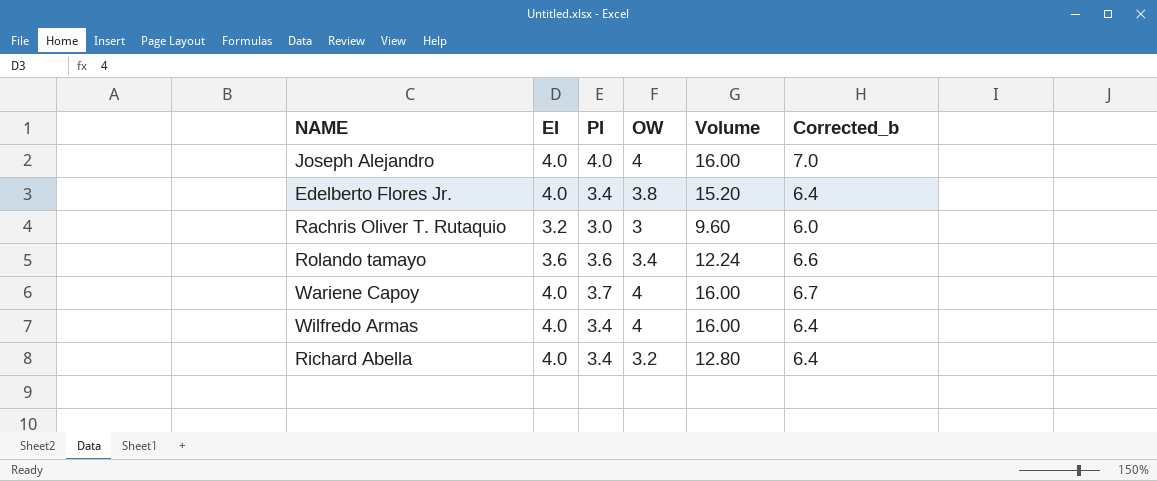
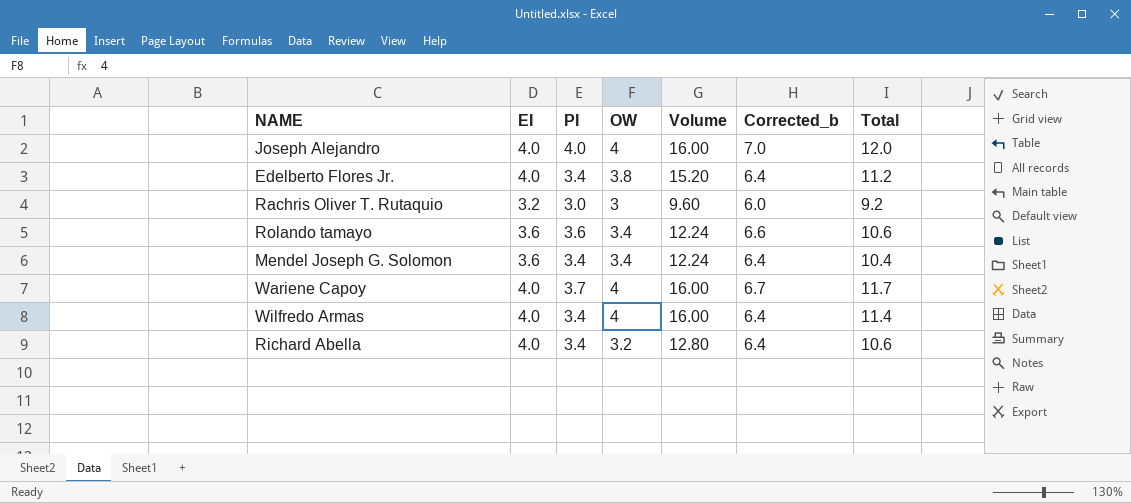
column Total | formula: none -> [EI] + [PI] + [OW]
row Mendel Joseph G. Solomon: none -> 3.6 | 3.4 | 3.4 | 12.24 | 6.4 | 10.4

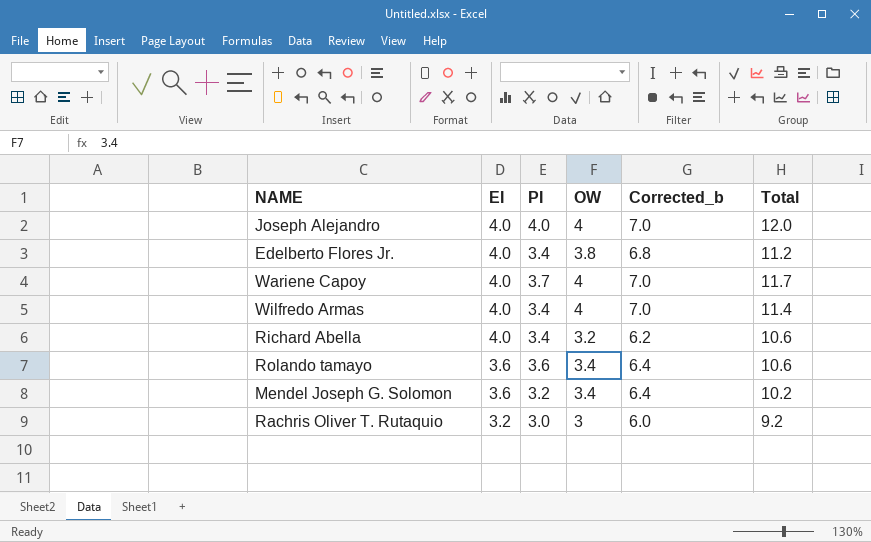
row order: none -> EI descending
column Volume | formula: [EI] * [OW] -> none
column Corrected_b | formula: [PI] + 3 -> [OW] + 3
Mendel Joseph G. Solomon | PI: 3.4 -> 3.2
Mendel Joseph G. Solomon | Total: 10.4 -> 10.2

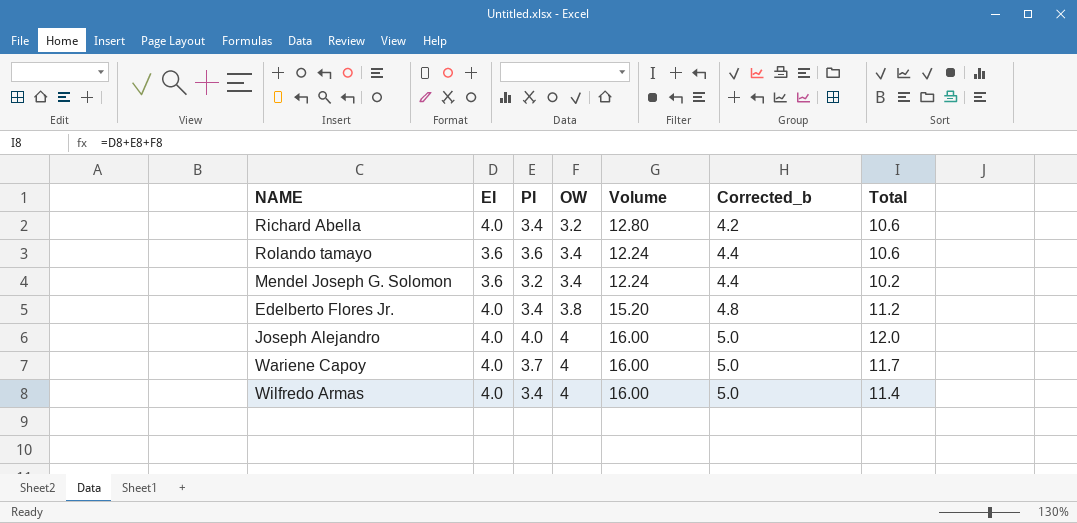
row order: EI descending -> OW ascending
column Volume | formula: none -> [EI] * [OW]
column Corrected_b | formula: [OW] + 3 -> [OW] + 1
row Rachris Oliver T. Rutaquio: 3.2 | 3.0 | 3 | 6.0 | 9.2 -> none

